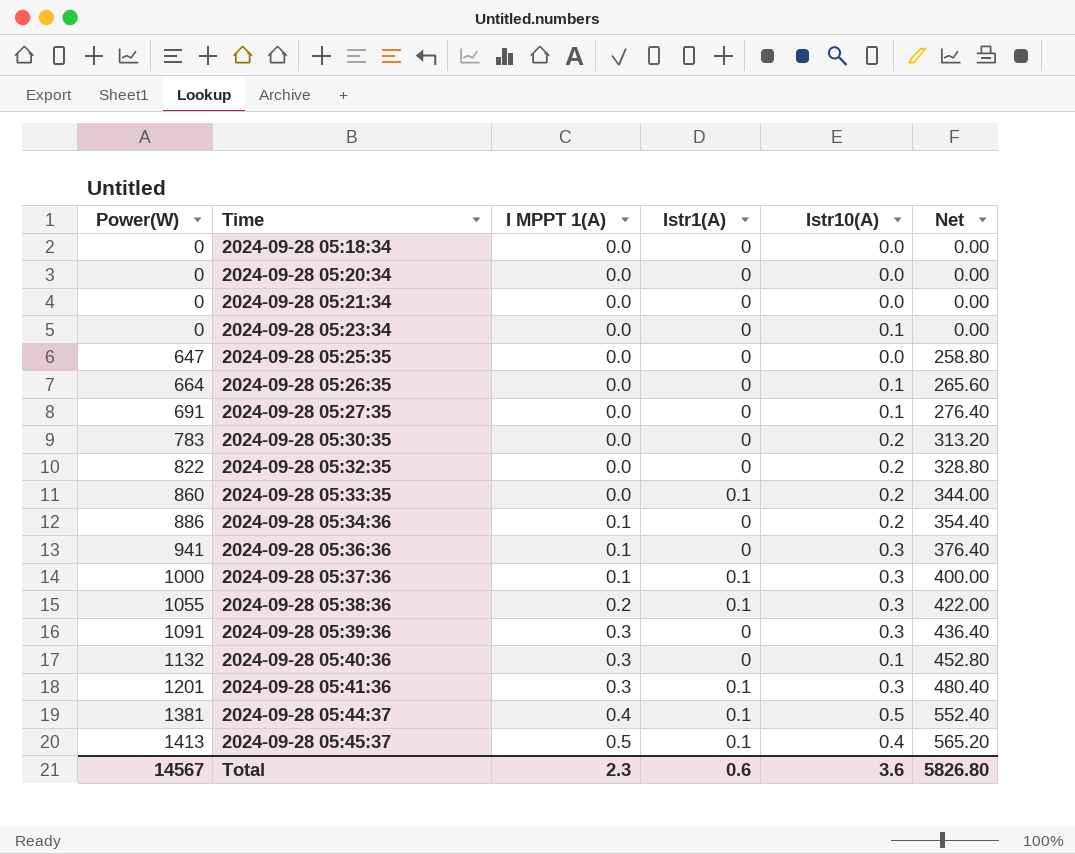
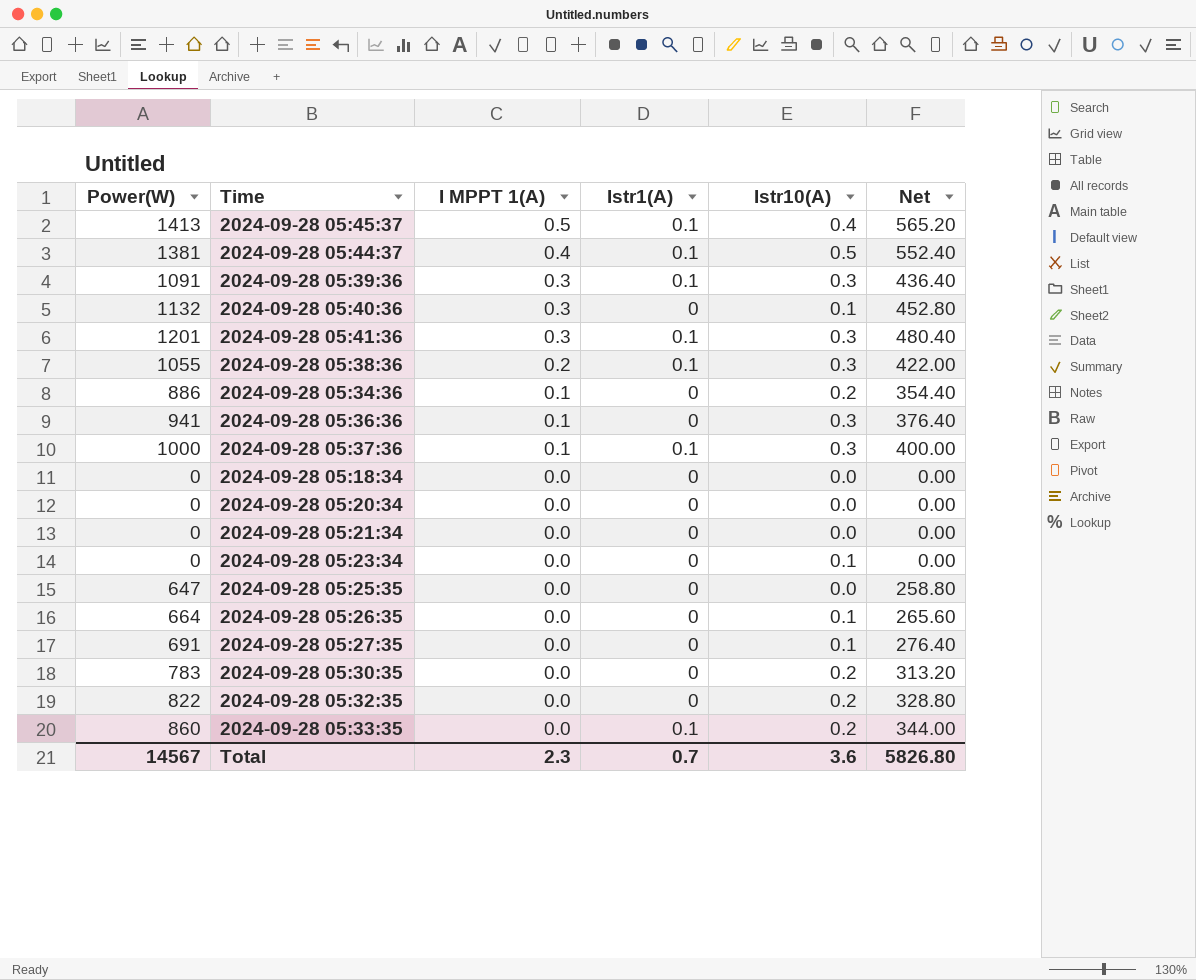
row order: Power(W) ascending -> I MPPT 1(A) descending
2024-09-28 05:39:36 | Istr1(A): 0 -> 0.1
Total | Istr1(A): 0.6 -> 0.7

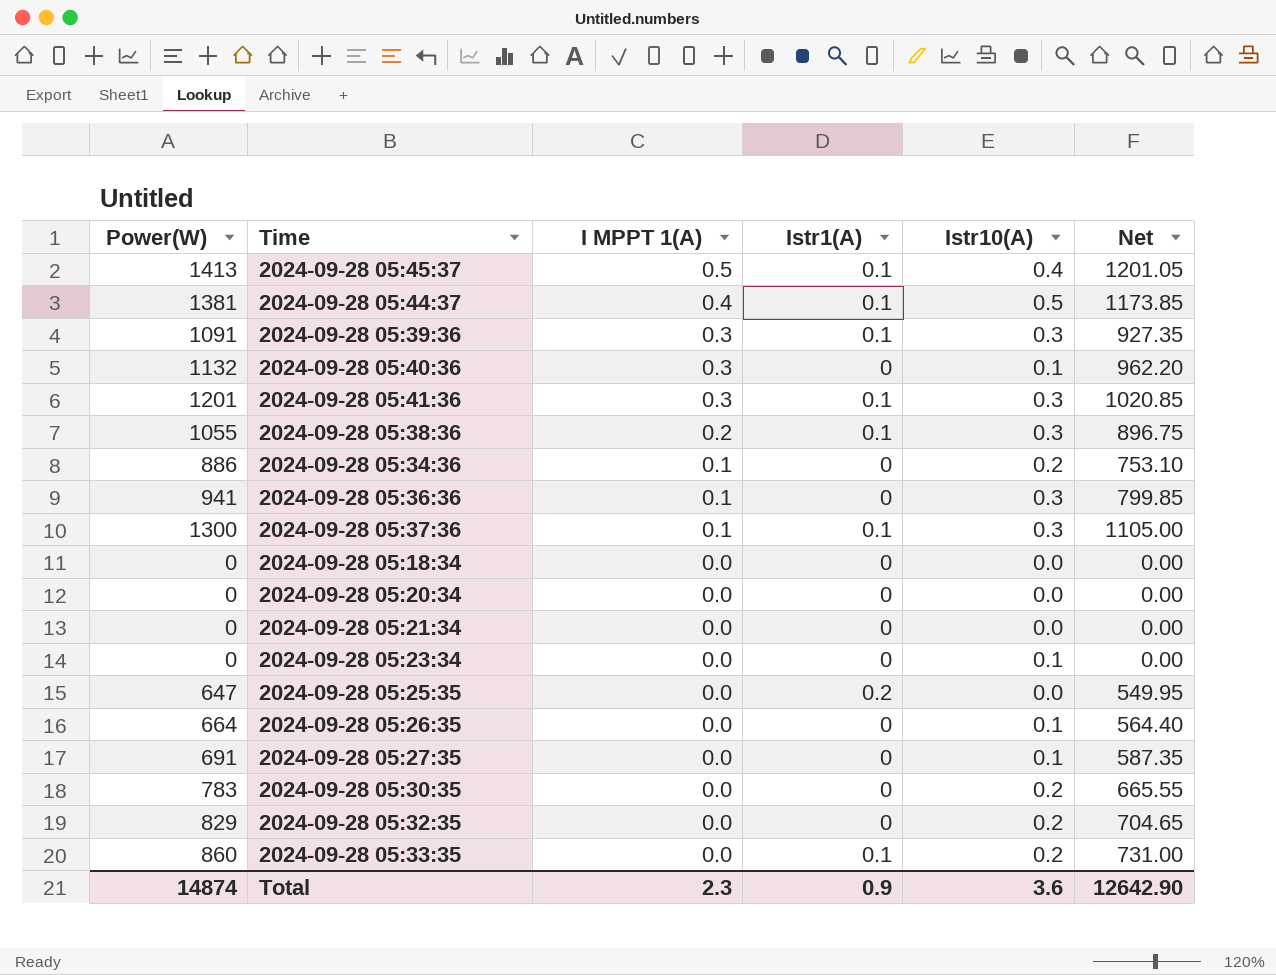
column Net | formula: [Power(W)] * 0.4 -> [Power(W)] * 0.85
2024-09-28 05:37:36 | Power(W): 1000 -> 1300
2024-09-28 05:25:35 | Istr1(A): 0 -> 0.2
2024-09-28 05:32:35 | Power(W): 822 -> 829
Total | Power(W): 14567 -> 14874
Total | Istr1(A): 0.7 -> 0.9
Total | Net: 5826.80 -> 12642.90

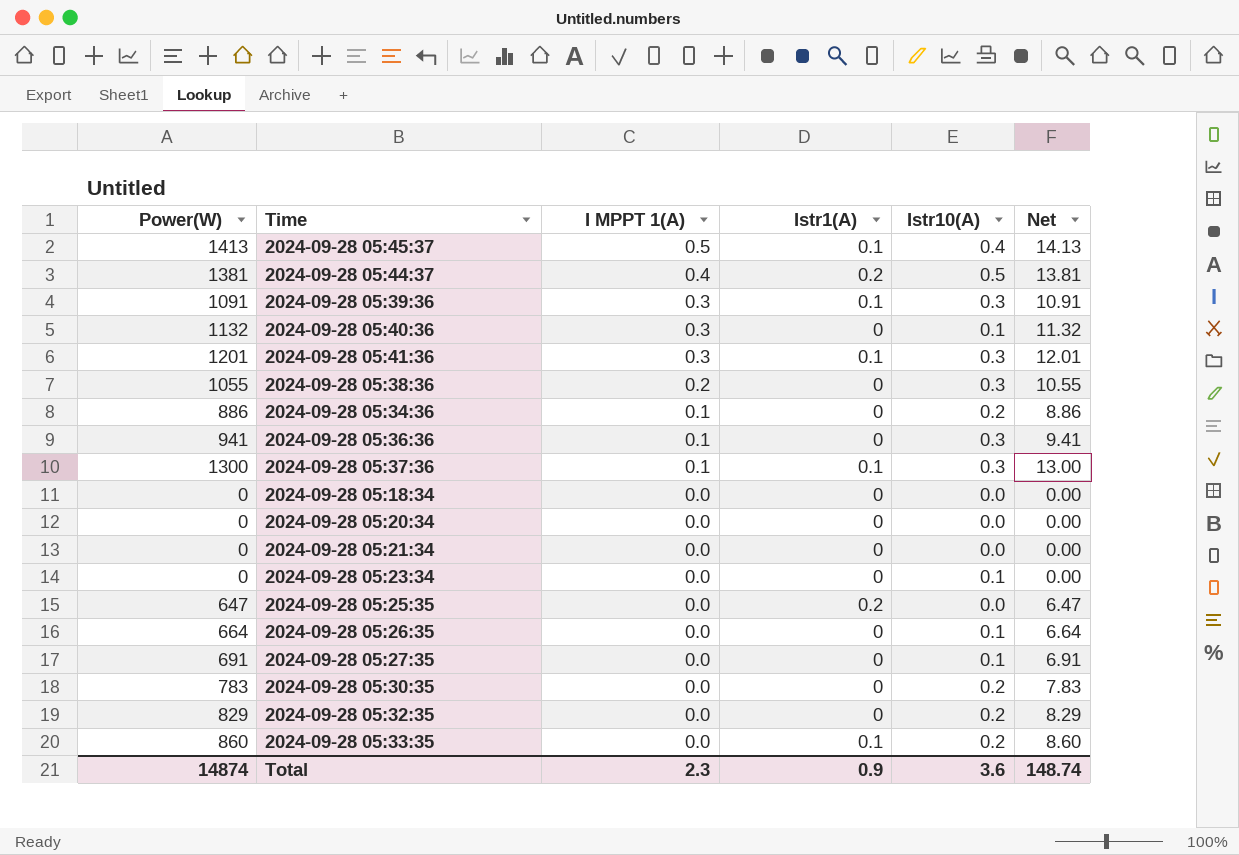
column Net | formula: [Power(W)] * 0.85 -> [Power(W)] * 0.01
2024-09-28 05:44:37 | Istr1(A): 0.1 -> 0.2
2024-09-28 05:38:36 | Istr1(A): 0.1 -> 0
Total | Net: 12642.90 -> 148.74

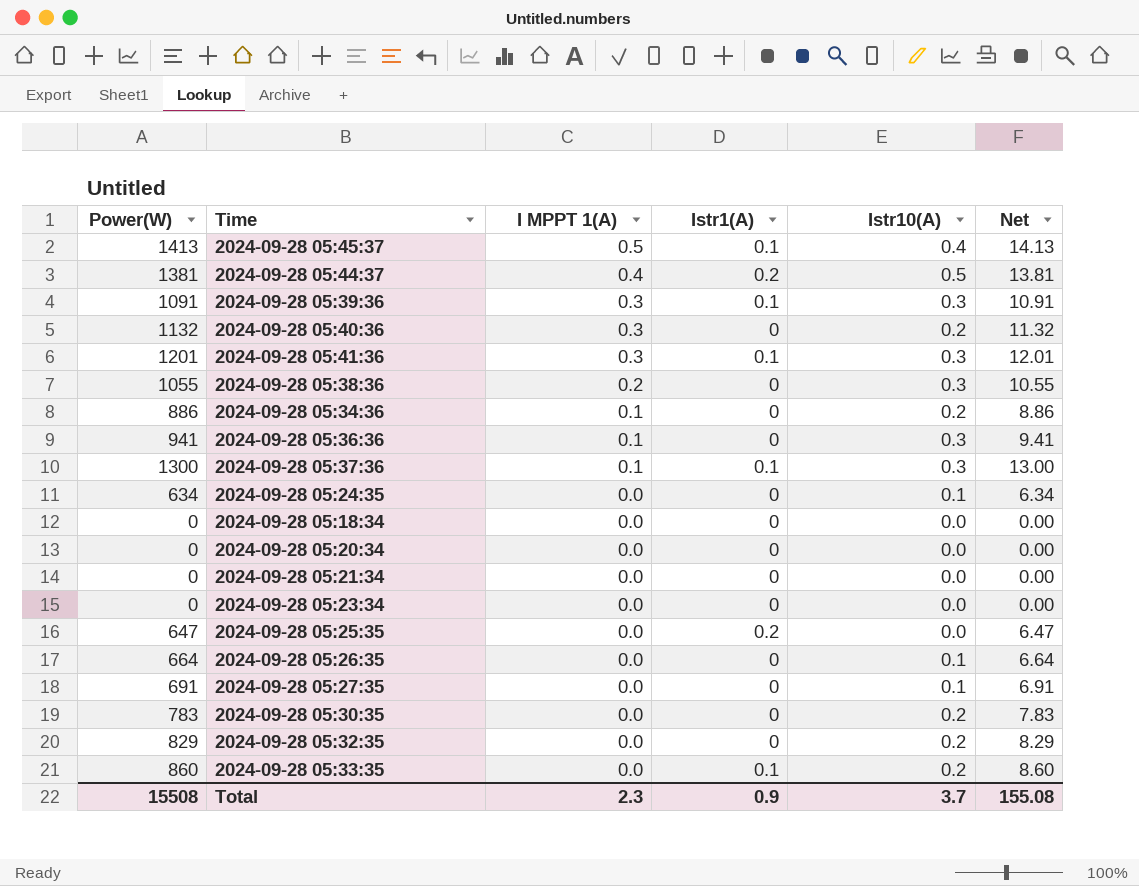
2024-09-28 05:40:36 | Istr10(A): 0.1 -> 0.2
row 2024-09-28 05:24:35: none -> 634 | 0.0 | 0 | 0.1 | 6.34
2024-09-28 05:23:34 | Istr10(A): 0.1 -> 0.0
Total | Power(W): 14874 -> 15508
Total | Istr10(A): 3.6 -> 3.7
Total | Net: 148.74 -> 155.08

